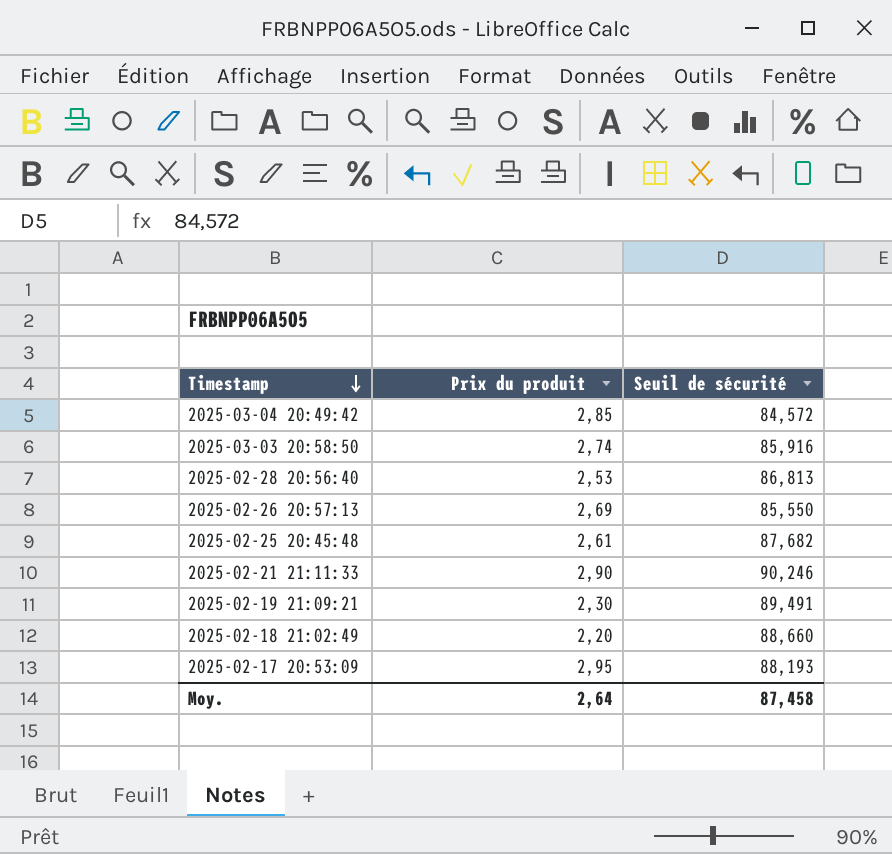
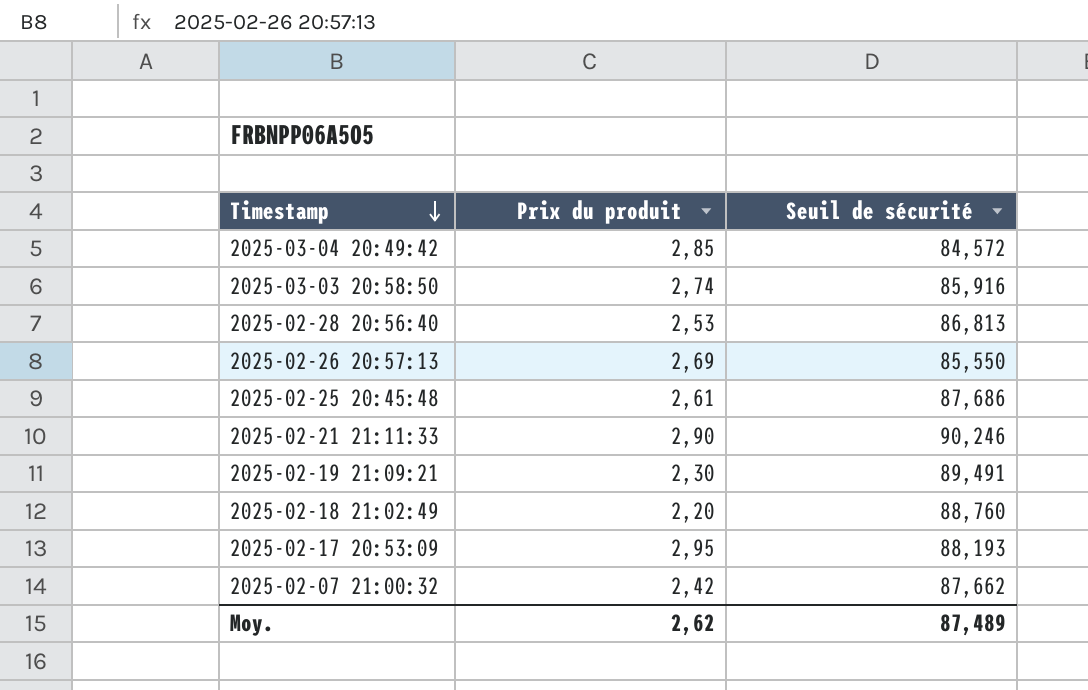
2025-02-25 20:45:48 | Seuil de sécurité: 87,682 -> 87,686
2025-02-18 21:02:49 | Seuil de sécurité: 88,660 -> 88,760
row 2025-02-07 21:00:32: none -> 2,42 | 87,662
Moy. | Prix du produit: 2,64 -> 2,62
Moy. | Seuil de sécurité: 87,458 -> 87,489

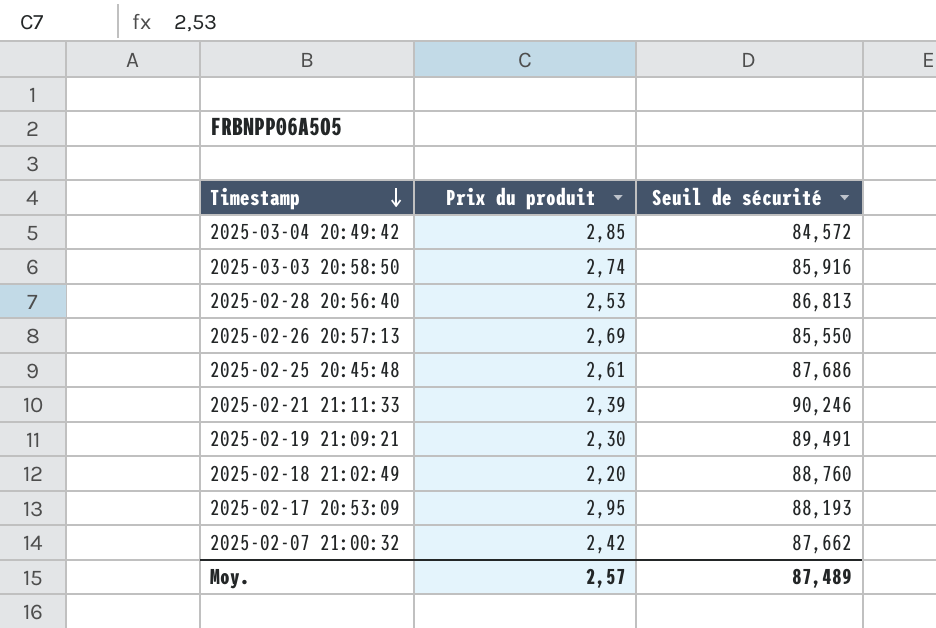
2025-02-21 21:11:33 | Prix du produit: 2,90 -> 2,39
Moy. | Prix du produit: 2,62 -> 2,57

